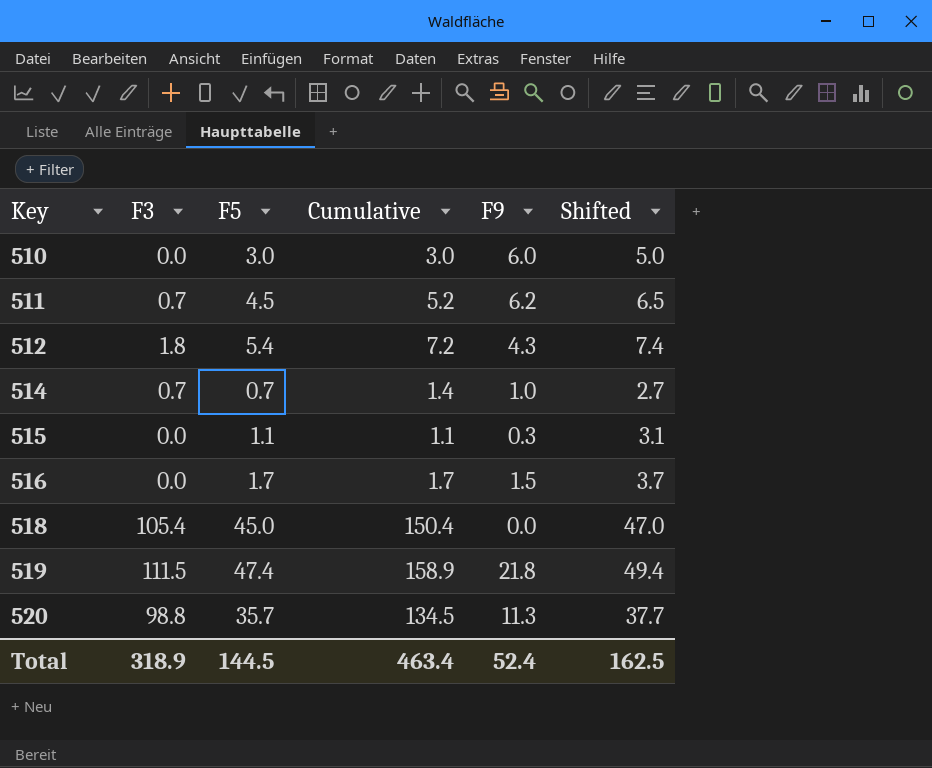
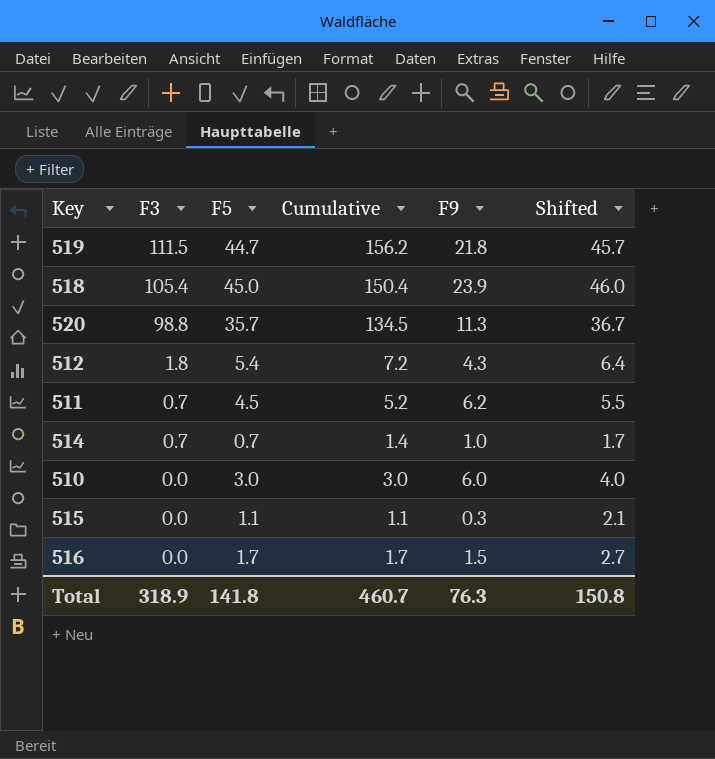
row order: Key ascending -> F3 descending
column Shifted | formula: [F5] + 2 -> [F5] + 1
519 | F5: 47.4 -> 44.7
519 | Cumulative: 158.9 -> 156.2
518 | F9: 0.0 -> 23.9
Total | F5: 144.5 -> 141.8
Total | Cumulative: 463.4 -> 460.7
Total | F9: 52.4 -> 76.3
Total | Shifted: 162.5 -> 150.8

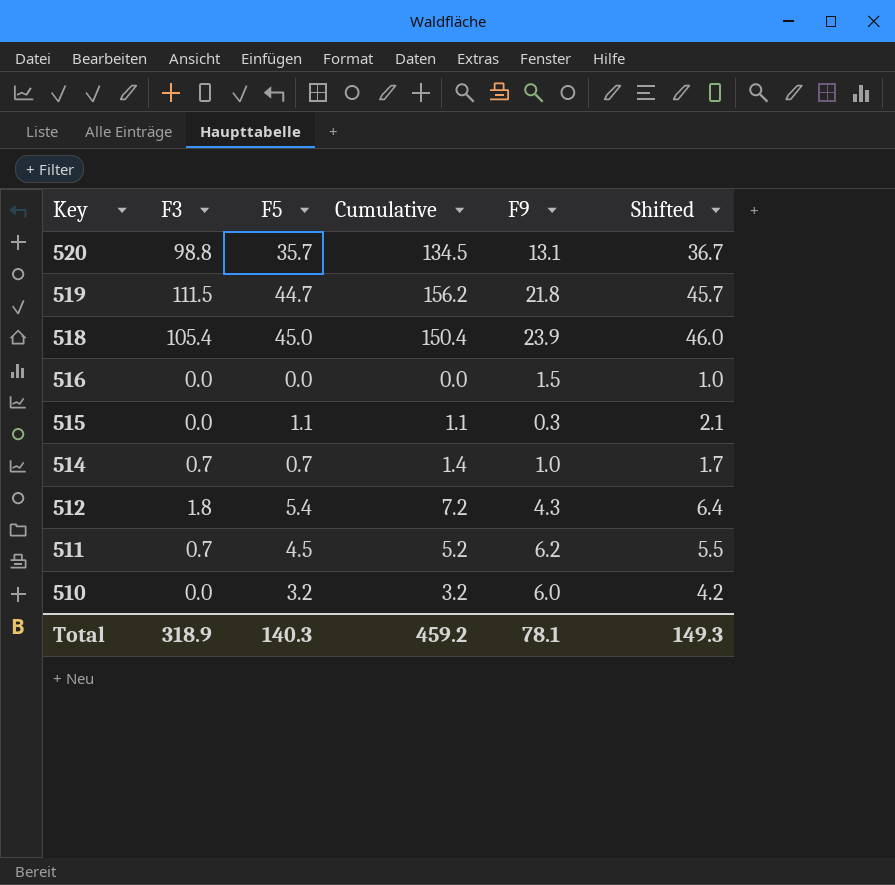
row order: F3 descending -> Key descending
520 | F9: 11.3 -> 13.1
516 | F5: 1.7 -> 0.0
516 | Cumulative: 1.7 -> 0.0
516 | Shifted: 2.7 -> 1.0
510 | F5: 3.0 -> 3.2
510 | Cumulative: 3.0 -> 3.2
510 | Shifted: 4.0 -> 4.2
Total | F5: 141.8 -> 140.3
Total | Cumulative: 460.7 -> 459.2
Total | F9: 76.3 -> 78.1
Total | Shifted: 150.8 -> 149.3

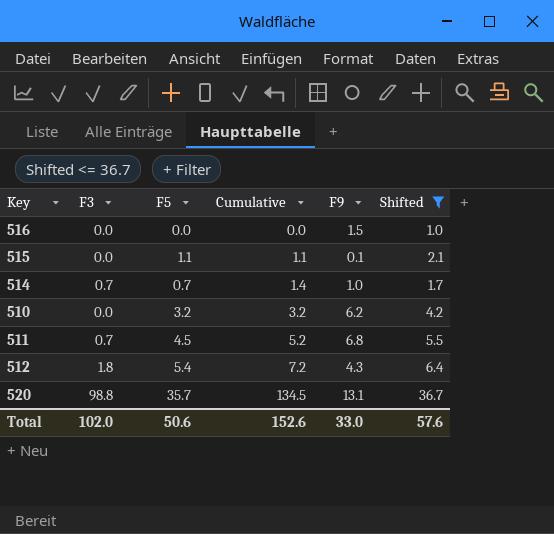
filter: none -> Shifted <= 36.7
row order: Key descending -> Cumulative ascending
515 | F9: 0.3 -> 0.1
510 | F9: 6.0 -> 6.2
511 | F9: 6.2 -> 6.8
Total | F3: 318.9 -> 102.0
Total | F5: 140.3 -> 50.6
Total | Cumulative: 459.2 -> 152.6
Total | F9: 78.1 -> 33.0
Total | Shifted: 149.3 -> 57.6

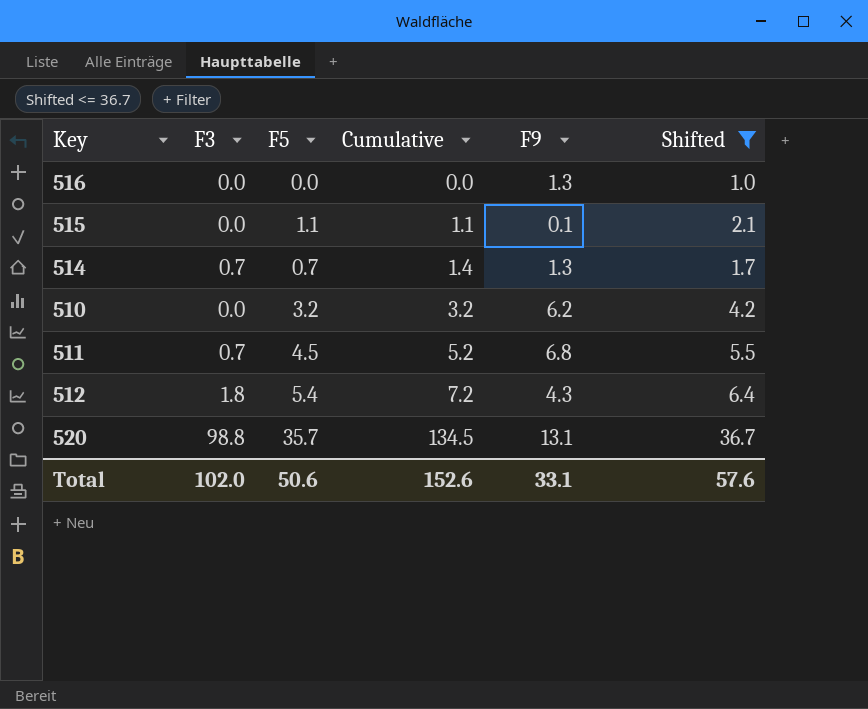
516 | F9: 1.5 -> 1.3
514 | F9: 1.0 -> 1.3
Total | F9: 33.0 -> 33.1

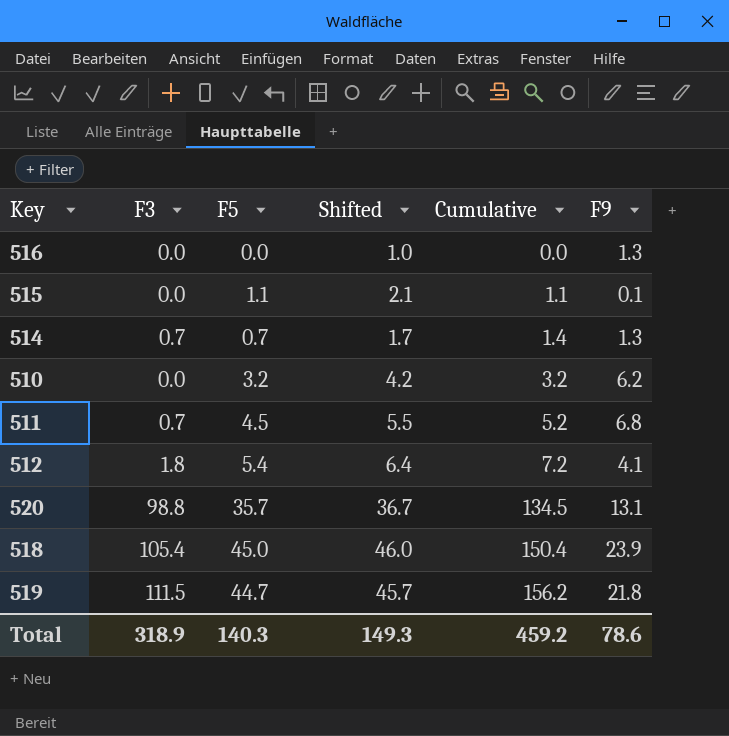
filter: Shifted <= 36.7 -> none
column Shifted | position: 6 -> 4
512 | F9: 4.3 -> 4.1
Total | F3: 102.0 -> 318.9
Total | F5: 50.6 -> 140.3
Total | Shifted: 57.6 -> 149.3
Total | Cumulative: 152.6 -> 459.2
Total | F9: 33.1 -> 78.6

